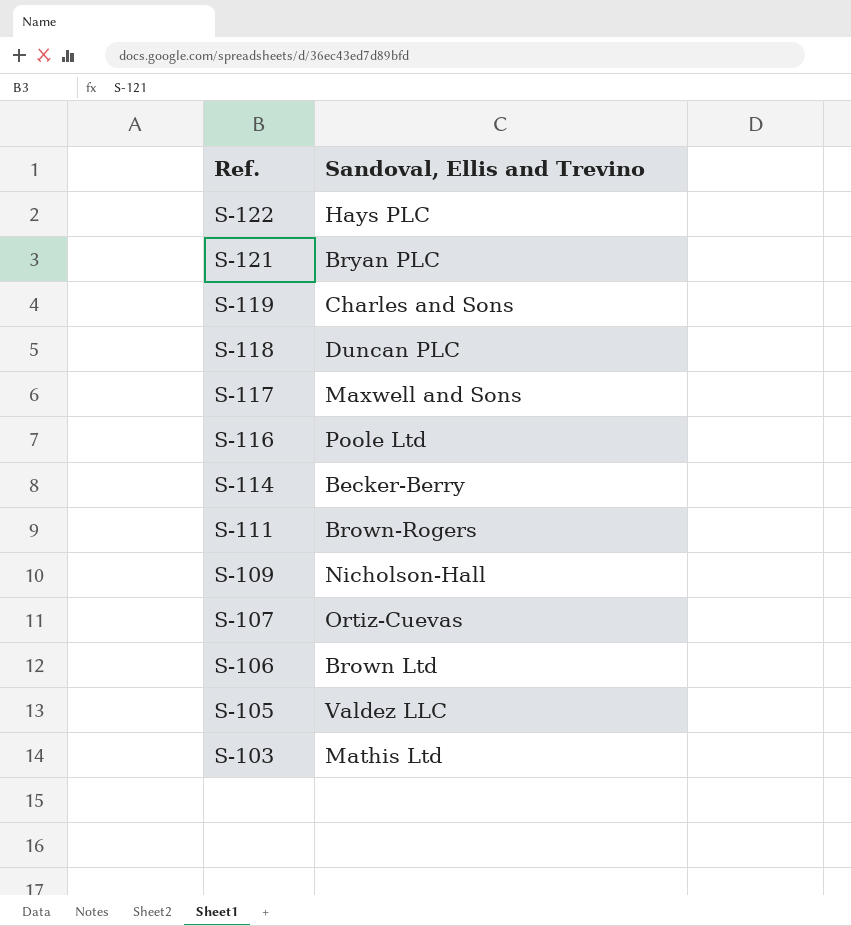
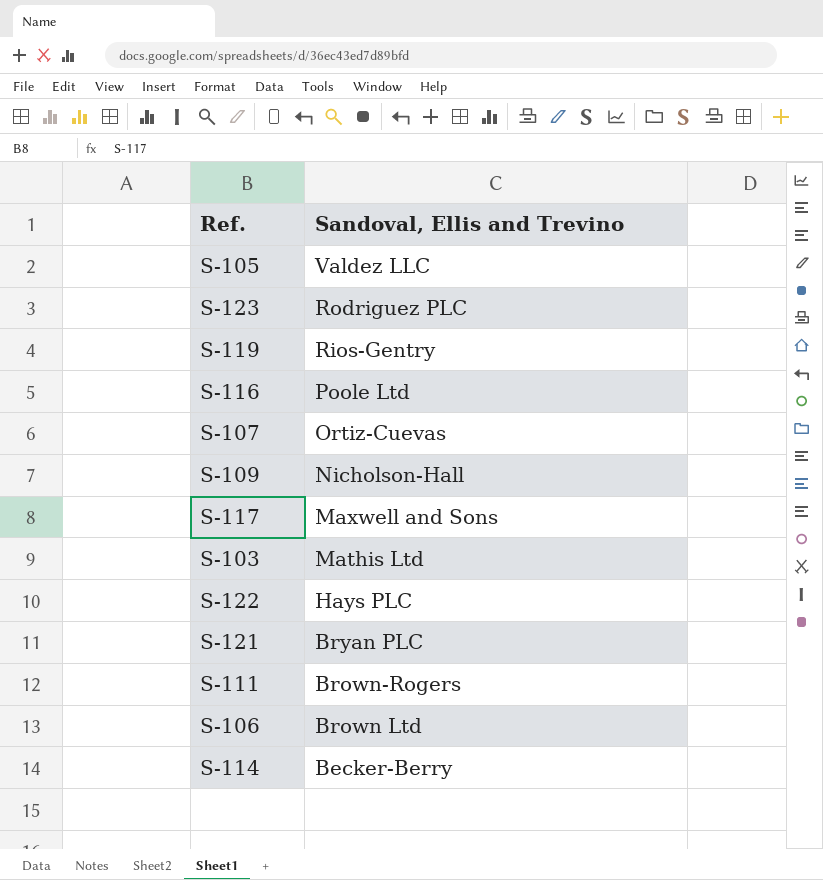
row order: Ref. descending -> Sandoval, Ellis and Trevino descending
row S-118: Duncan PLC -> none
row S-123: none -> Rodriguez PLC
S-119 | Sandoval, Ellis and Trevino: Charles and Sons -> Rios-Gentry

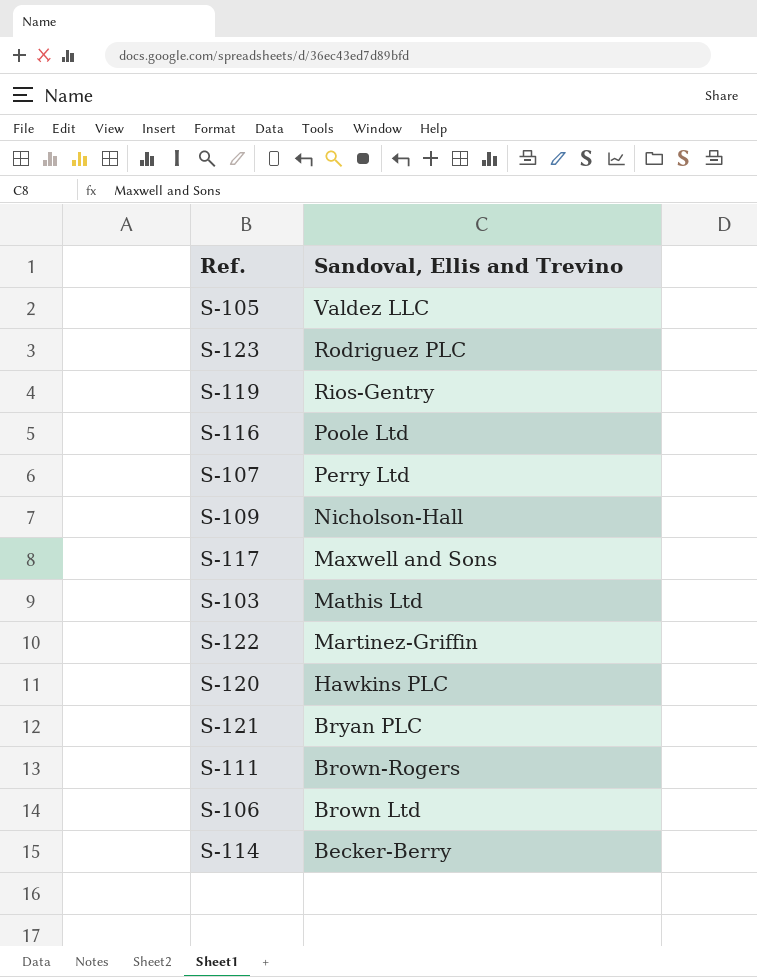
S-107 | Sandoval, Ellis and Trevino: Ortiz-Cuevas -> Perry Ltd
S-122 | Sandoval, Ellis and Trevino: Hays PLC -> Martinez-Griffin
row S-120: none -> Hawkins PLC

